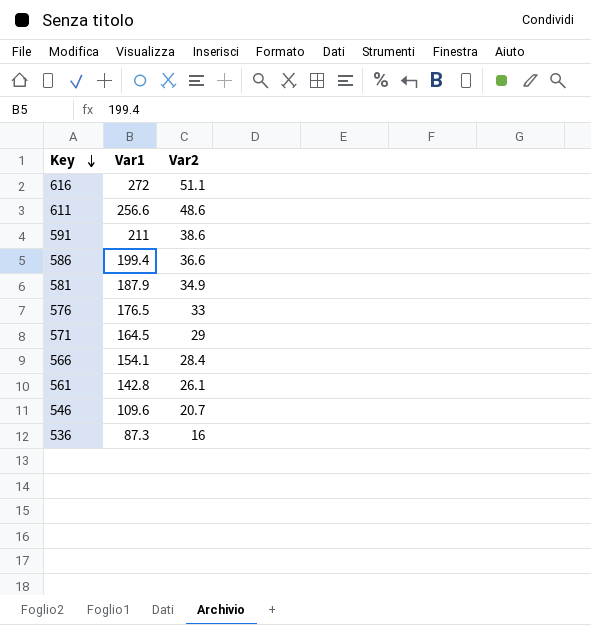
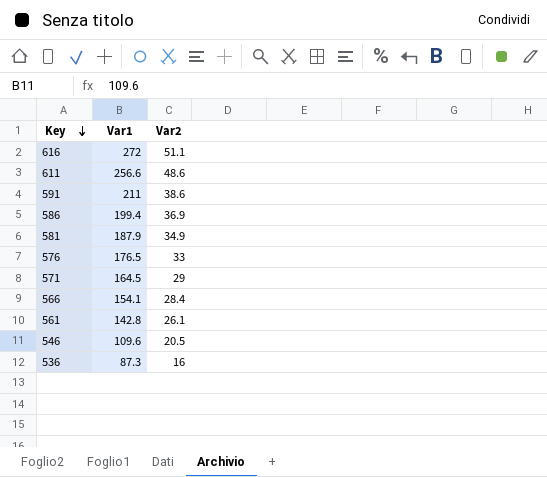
586 | Var2: 36.6 -> 36.9
546 | Var2: 20.7 -> 20.5

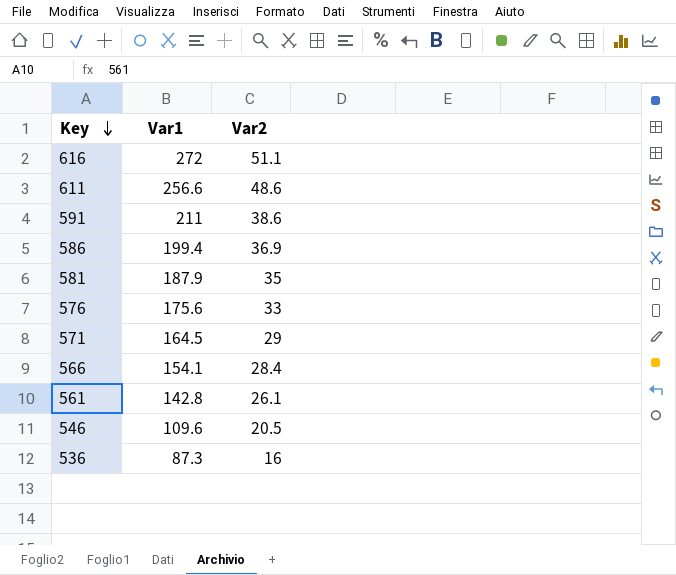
581 | Var2: 34.9 -> 35
576 | Var1: 176.5 -> 175.6

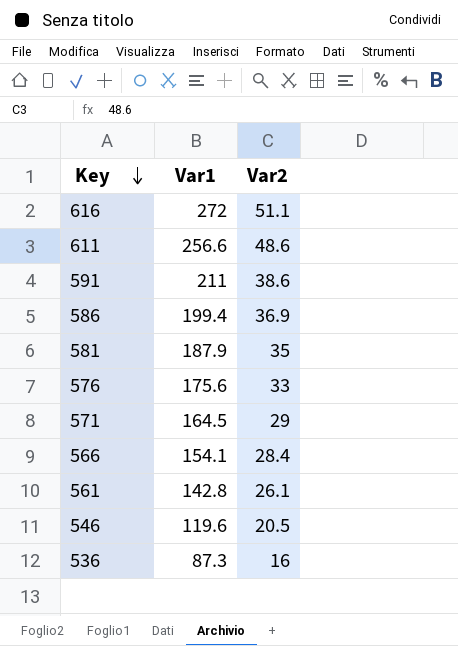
546 | Var1: 109.6 -> 119.6

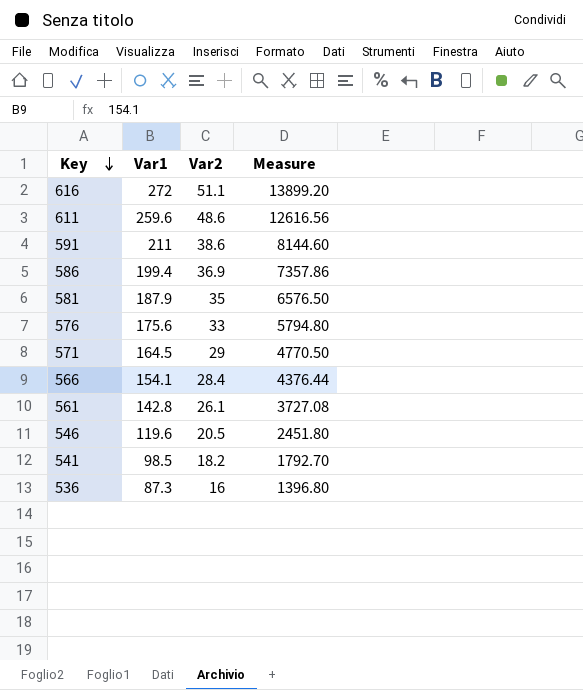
column Measure | formula: none -> [Var1] * [Var2]
611 | Var1: 256.6 -> 259.6
row 541: none -> 98.5 | 18.2 | 1792.70

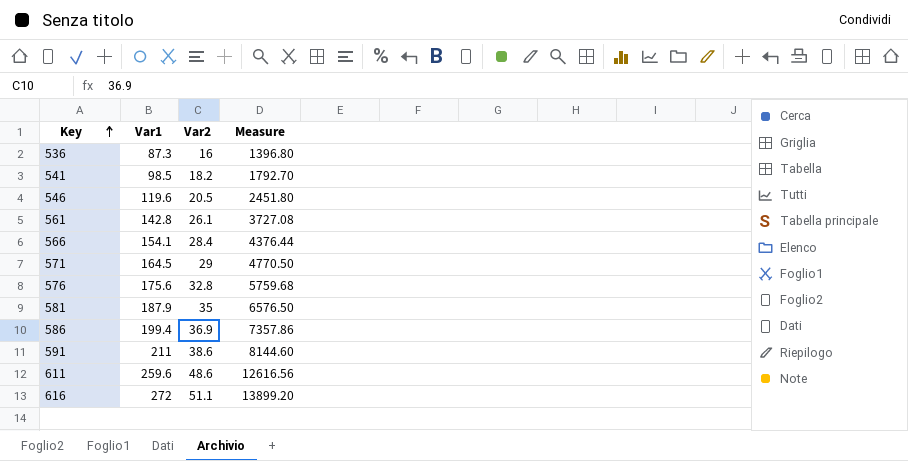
row order: Key descending -> Key ascending
576 | Var2: 33 -> 32.8
576 | Measure: 5794.80 -> 5759.68

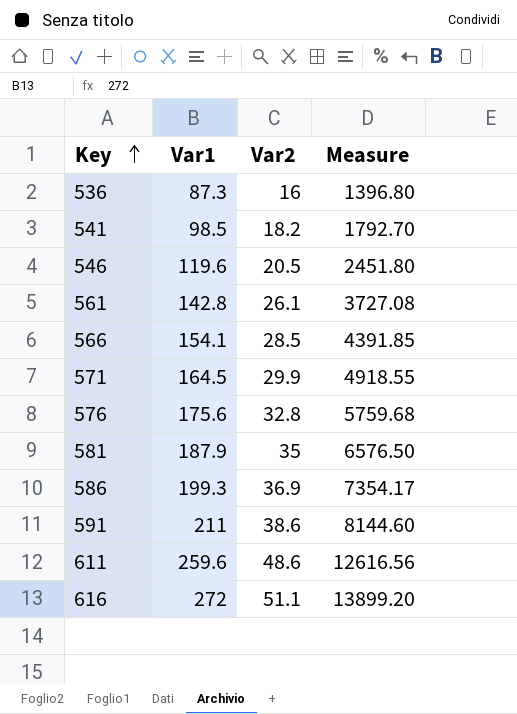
566 | Var2: 28.4 -> 28.5
566 | Measure: 4376.44 -> 4391.85
571 | Var2: 29 -> 29.9
571 | Measure: 4770.50 -> 4918.55
586 | Var1: 199.4 -> 199.3
586 | Measure: 7357.86 -> 7354.17

